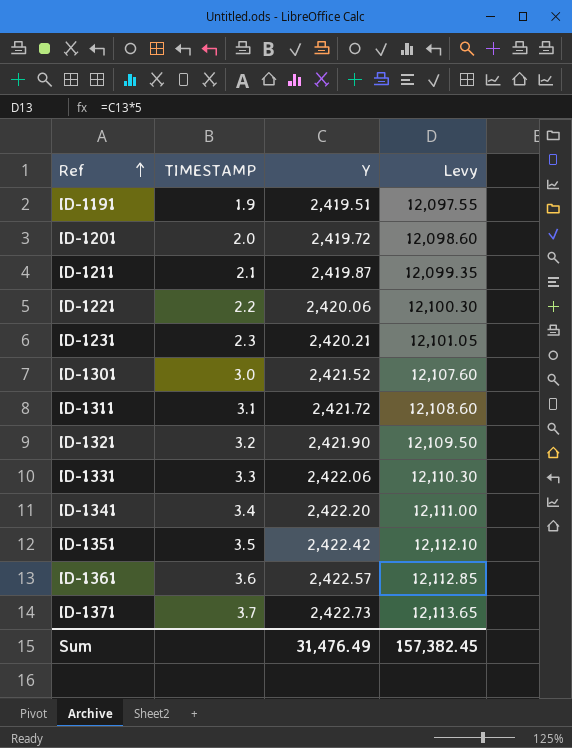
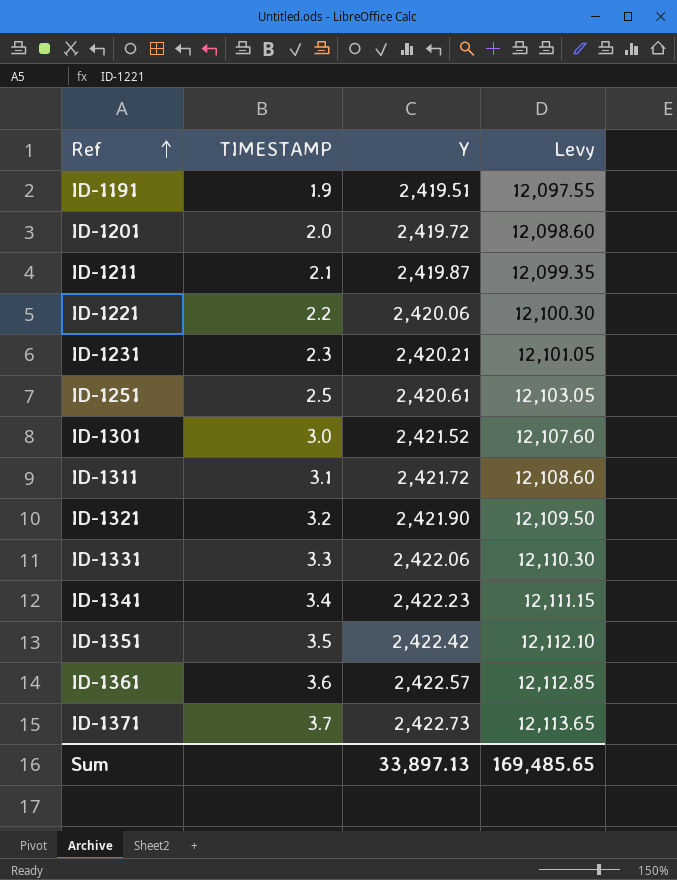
row ID-1251: none -> 2.5 | 2,420.61 | 12,103.05
ID-1341 | Y: 2,422.20 -> 2,422.23
ID-1341 | Levy: 12,111.00 -> 12,111.15
Sum | Y: 31,476.49 -> 33,897.13
Sum | Levy: 157,382.45 -> 169,485.65

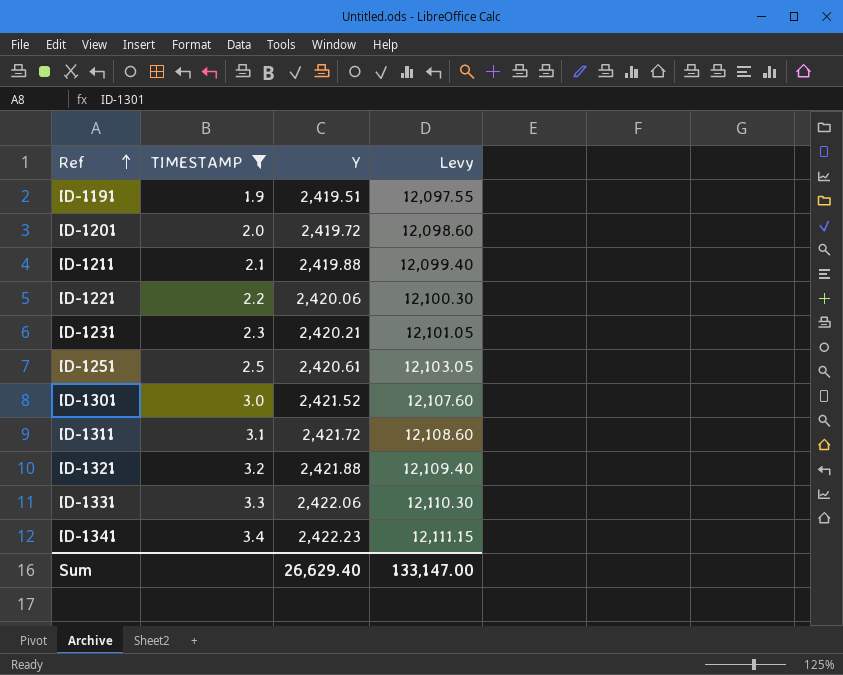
filter: none -> TIMESTAMP <= 3.4
ID-1211 | Y: 2,419.87 -> 2,419.88
ID-1211 | Levy: 12,099.35 -> 12,099.40
ID-1321 | Y: 2,421.90 -> 2,421.88
ID-1321 | Levy: 12,109.50 -> 12,109.40
Sum | Y: 33,897.13 -> 26,629.40
Sum | Levy: 169,485.65 -> 133,147.00

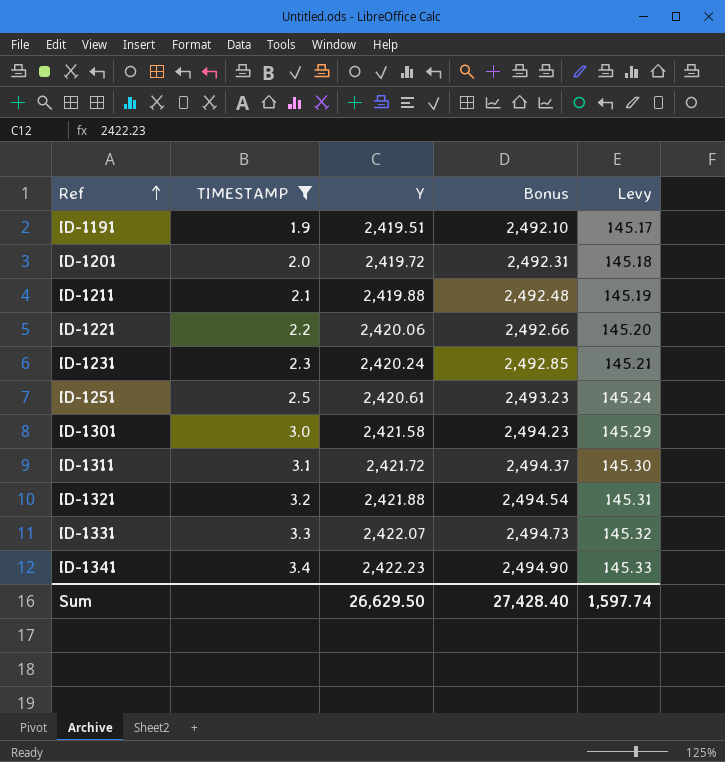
column Bonus | formula: none -> [Y] * 1.03
column Levy | formula: [Y] * 5 -> [Y] * 0.06
ID-1231 | Y: 2,420.21 -> 2,420.24
ID-1301 | Y: 2,421.52 -> 2,421.58
ID-1331 | Y: 2,422.06 -> 2,422.07
Sum | Y: 26,629.40 -> 26,629.50
Sum | Levy: 133,147.00 -> 1,597.74

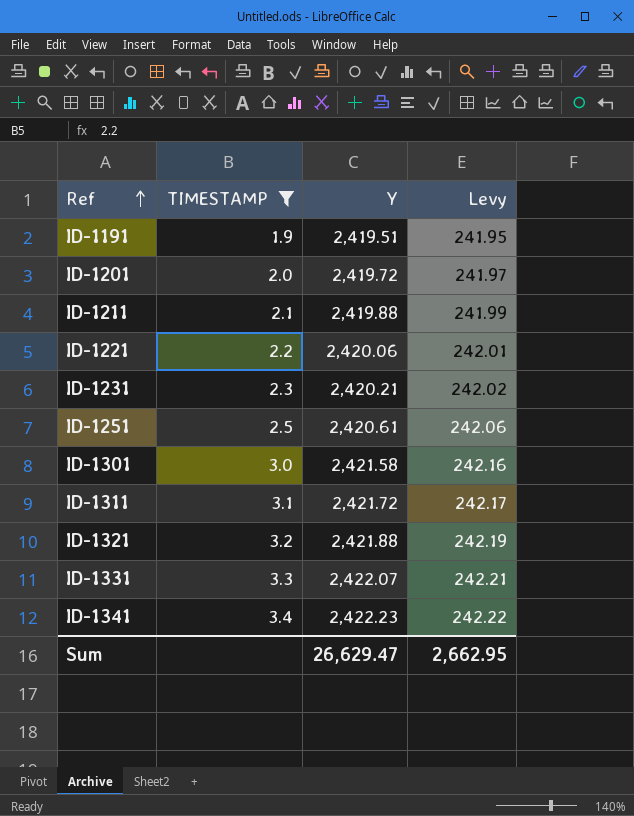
column Bonus | formula: [Y] * 1.03 -> none
column Levy | formula: [Y] * 0.06 -> [Y] * 0.1
ID-1231 | Y: 2,420.24 -> 2,420.21
Sum | Y: 26,629.50 -> 26,629.47
Sum | Levy: 1,597.74 -> 2,662.95

